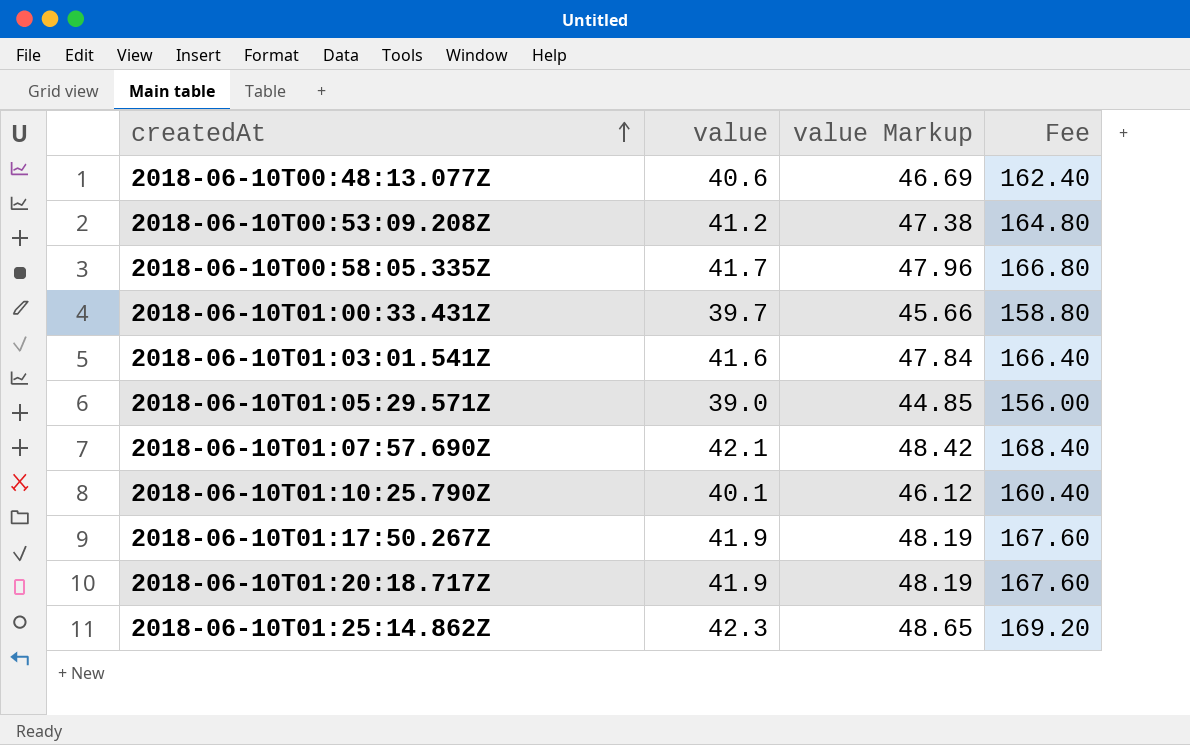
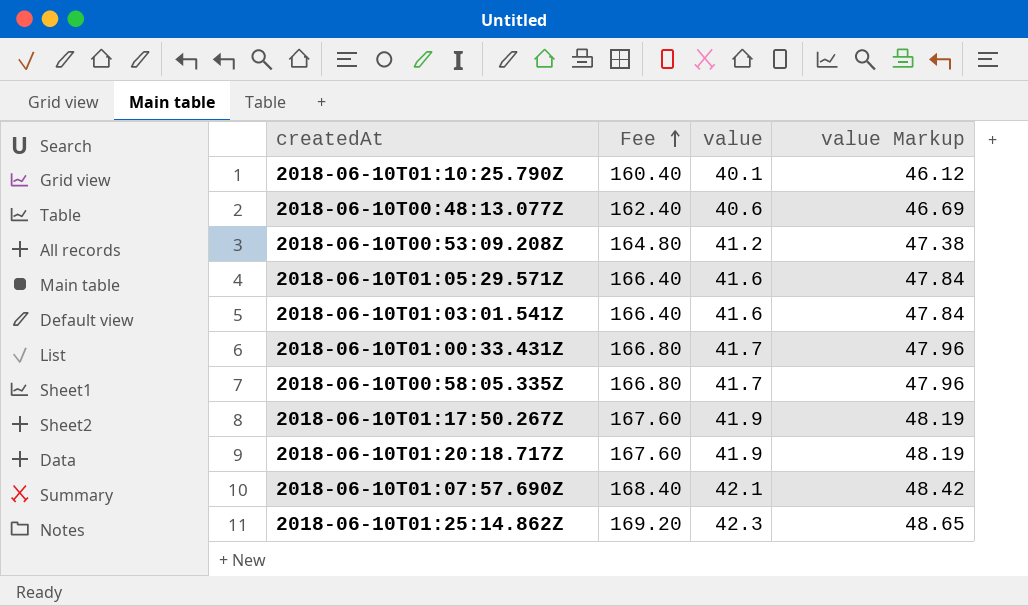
row order: createdAt ascending -> Fee ascending
column Fee | position: 4 -> 2
2018-06-10T01:05:29.571Z | Fee: 156.00 -> 166.40
2018-06-10T01:05:29.571Z | value: 39.0 -> 41.6
2018-06-10T01:05:29.571Z | value Markup: 44.85 -> 47.84
2018-06-10T01:00:33.431Z | Fee: 158.80 -> 166.80
2018-06-10T01:00:33.431Z | value: 39.7 -> 41.7
2018-06-10T01:00:33.431Z | value Markup: 45.66 -> 47.96

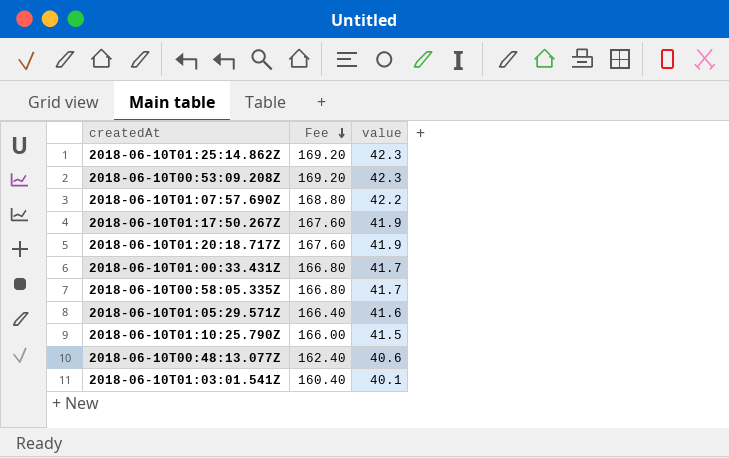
row order: Fee ascending -> Fee descending
column value Markup | formula: [value] * 1.15 -> none
2018-06-10T00:53:09.208Z | Fee: 164.80 -> 169.20
2018-06-10T00:53:09.208Z | value: 41.2 -> 42.3
2018-06-10T01:07:57.690Z | Fee: 168.40 -> 168.80
2018-06-10T01:07:57.690Z | value: 42.1 -> 42.2
2018-06-10T01:10:25.790Z | Fee: 160.40 -> 166.00
2018-06-10T01:10:25.790Z | value: 40.1 -> 41.5
2018-06-10T01:03:01.541Z | Fee: 166.40 -> 160.40
2018-06-10T01:03:01.541Z | value: 41.6 -> 40.1

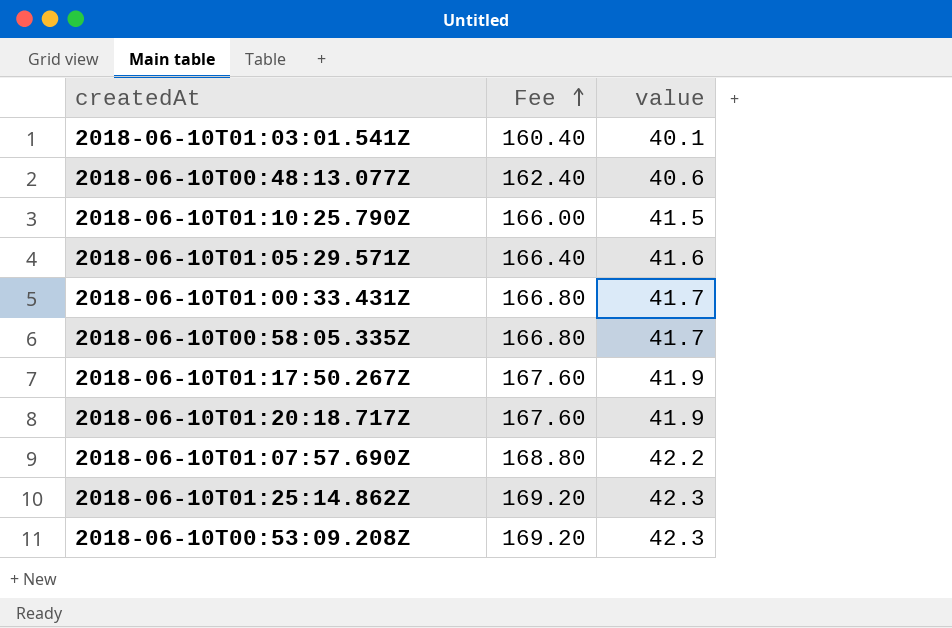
row order: Fee descending -> Fee ascending

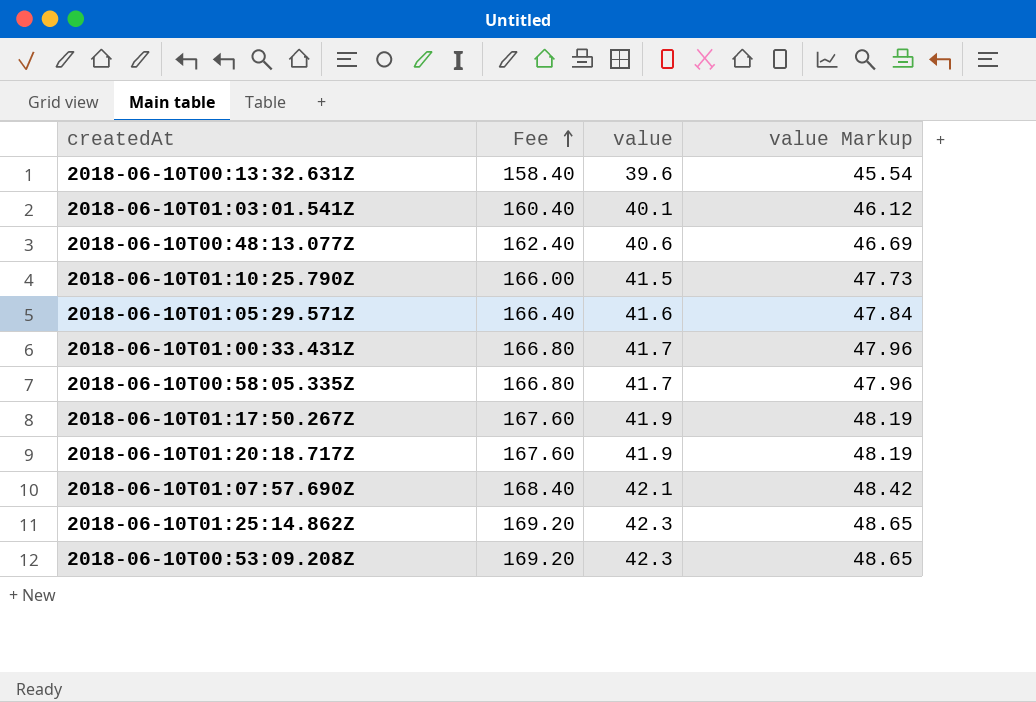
column value Markup | formula: none -> [value] * 1.15
row 2018-06-10T00:13:32.631Z: none -> 158.40 | 39.6 | 45.54
2018-06-10T01:07:57.690Z | Fee: 168.80 -> 168.40
2018-06-10T01:07:57.690Z | value: 42.2 -> 42.1

